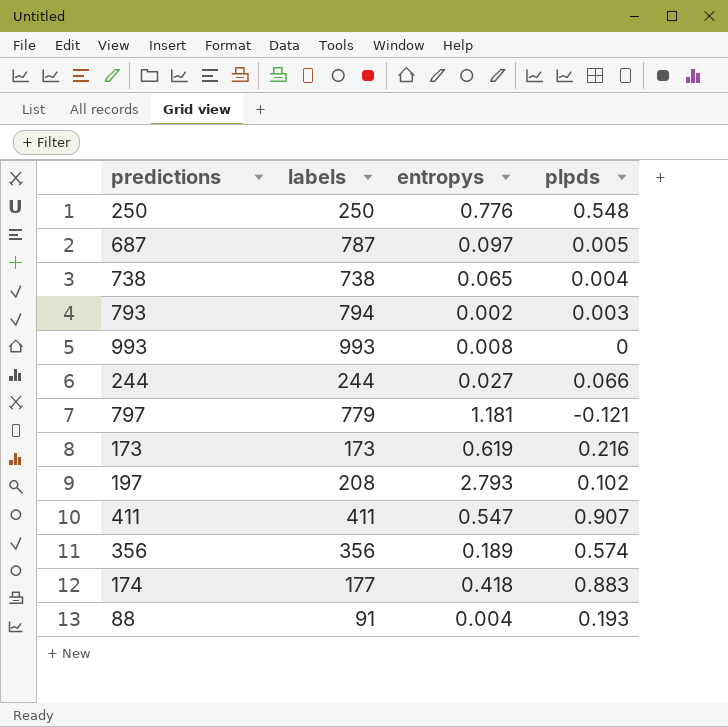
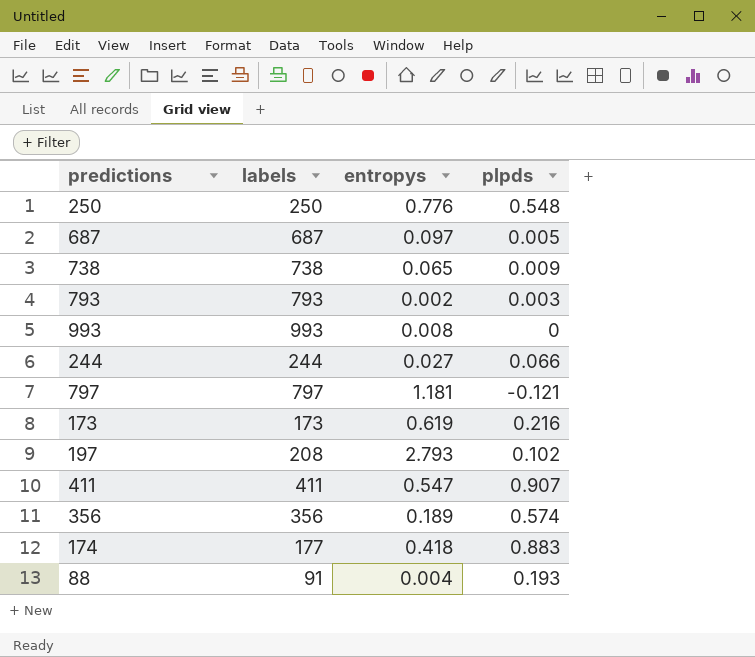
687 | labels: 787 -> 687
738 | plpds: 0.004 -> 0.009
793 | labels: 794 -> 793
797 | labels: 779 -> 797

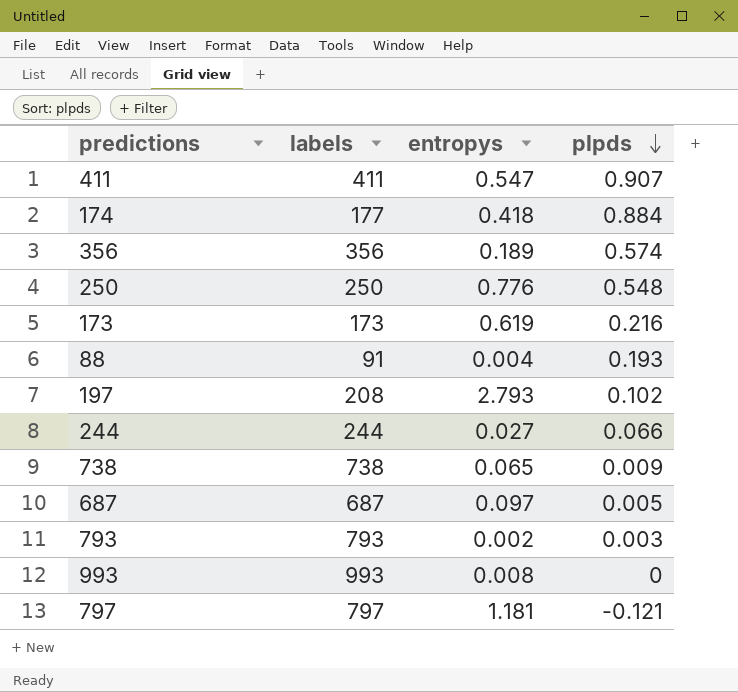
row order: none -> plpds descending
174 | plpds: 0.883 -> 0.884

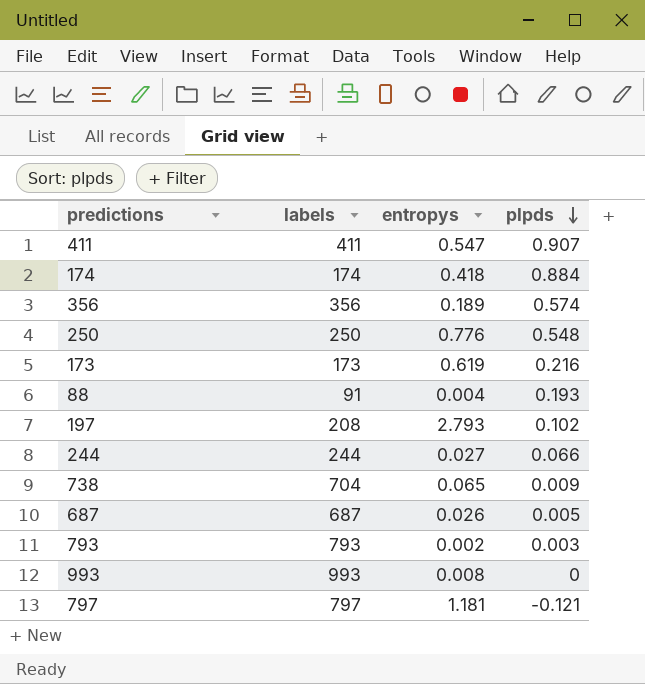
174 | labels: 177 -> 174
738 | labels: 738 -> 704
687 | entropys: 0.097 -> 0.026

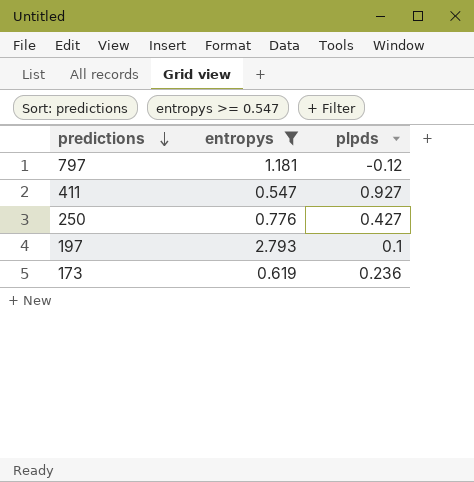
filter: none -> entropys >= 0.547
row order: plpds descending -> predictions descending
column labels | position: 2 -> none
797 | plpds: -0.121 -> -0.12
411 | plpds: 0.907 -> 0.927
250 | plpds: 0.548 -> 0.427
197 | plpds: 0.102 -> 0.1
173 | plpds: 0.216 -> 0.236

